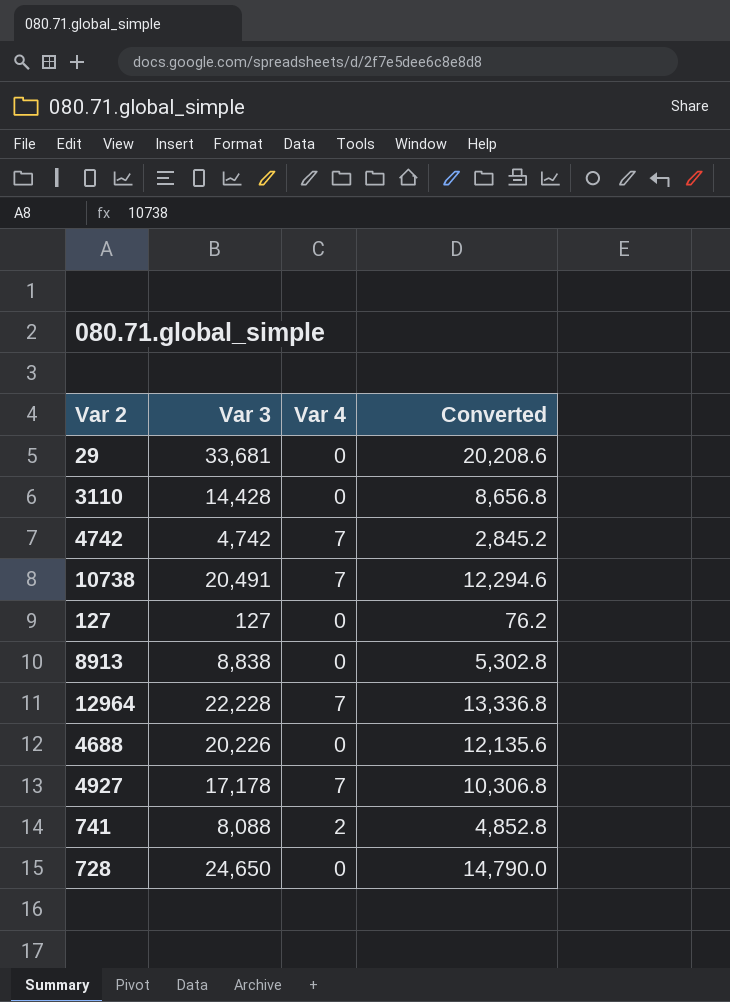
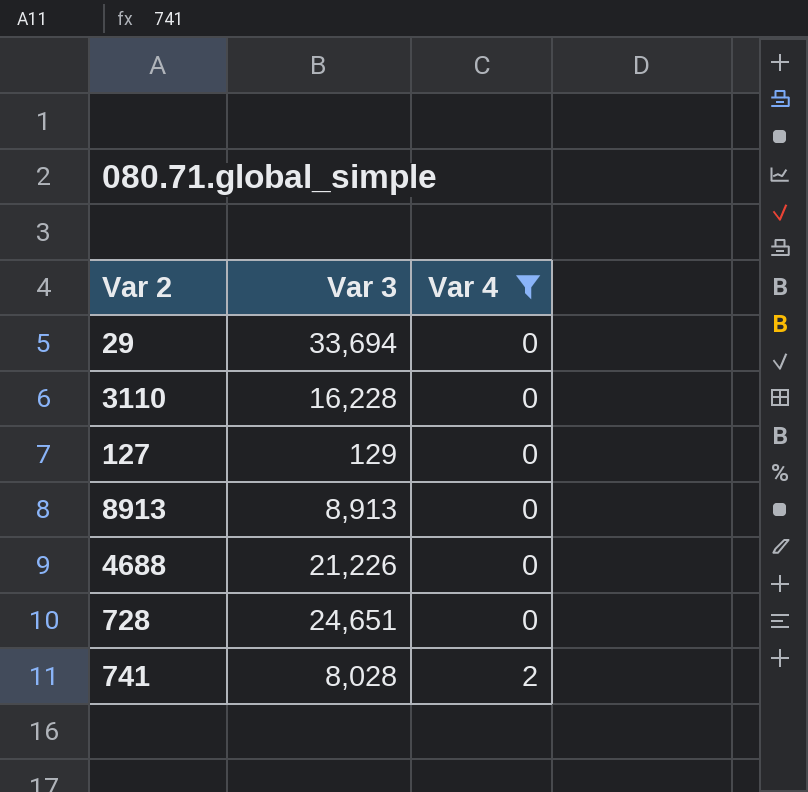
filter: none -> Var 4 != 7
row order: none -> Var 4 ascending
column Converted | formula: [Var 3] * 0.6 -> none
29 | Var 3: 33,681 -> 33,694
3110 | Var 3: 14,428 -> 16,228
127 | Var 3: 127 -> 129
8913 | Var 3: 8,838 -> 8,913
4688 | Var 3: 20,226 -> 21,226
728 | Var 3: 24,650 -> 24,651
741 | Var 3: 8,088 -> 8,028

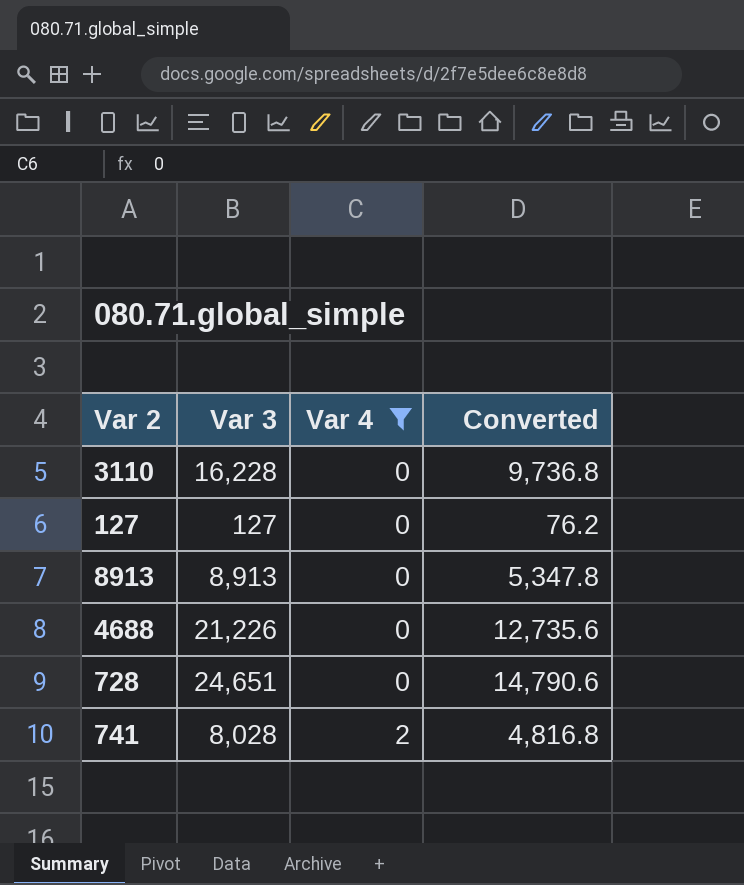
column Converted | formula: none -> [Var 3] * 0.6
row 29: 33,694 | 0 -> none
127 | Var 3: 129 -> 127

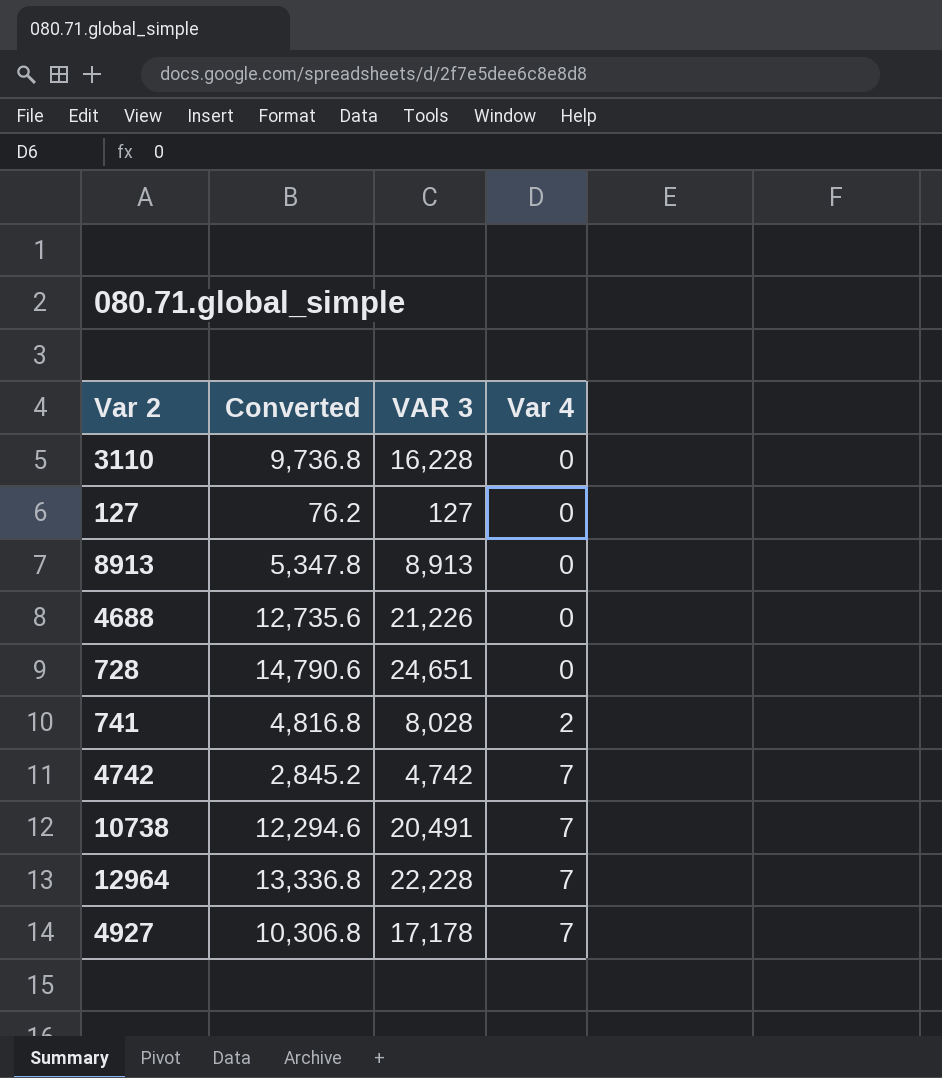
filter: Var 4 != 7 -> none
column Converted | position: 4 -> 2
column name: Var 3 -> VAR 3

